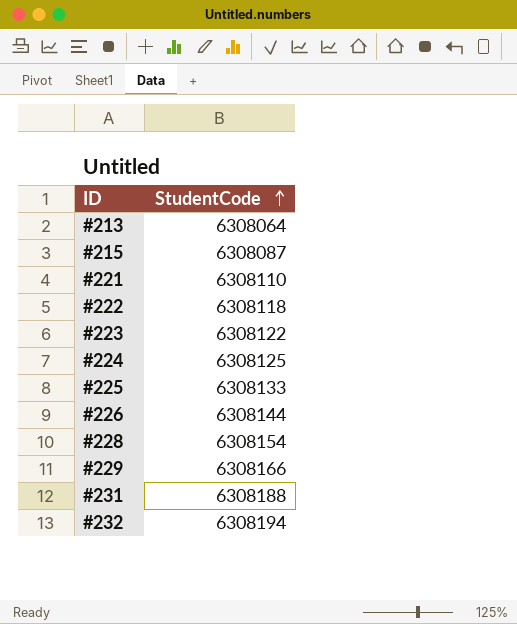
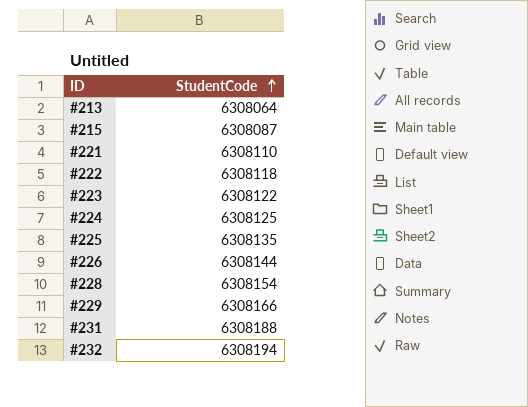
#225 | StudentCode: 6308133 -> 6308135

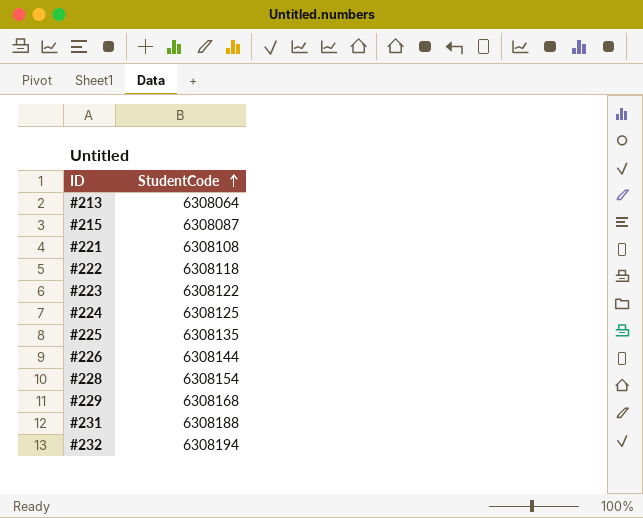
#221 | StudentCode: 6308110 -> 6308108
#229 | StudentCode: 6308166 -> 6308168

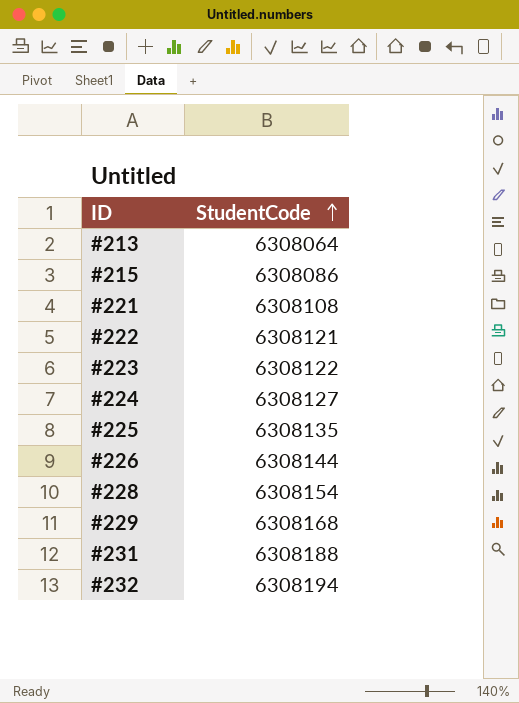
#215 | StudentCode: 6308087 -> 6308086
#222 | StudentCode: 6308118 -> 6308121
#224 | StudentCode: 6308125 -> 6308127

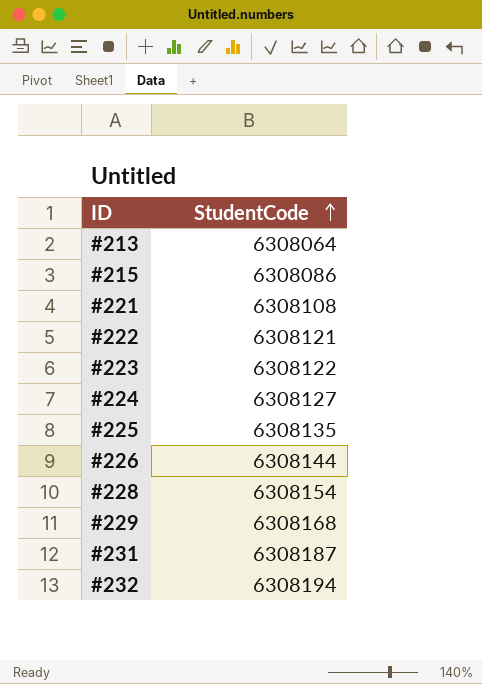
#231 | StudentCode: 6308188 -> 6308187

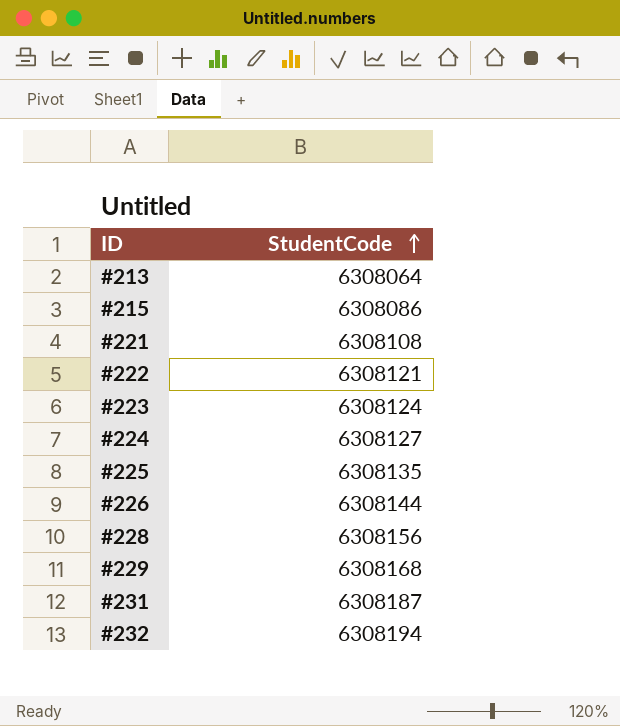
#223 | StudentCode: 6308122 -> 6308124
#228 | StudentCode: 6308154 -> 6308156

